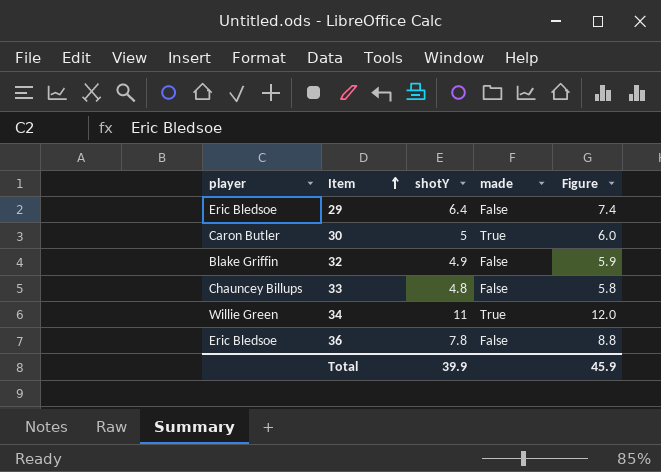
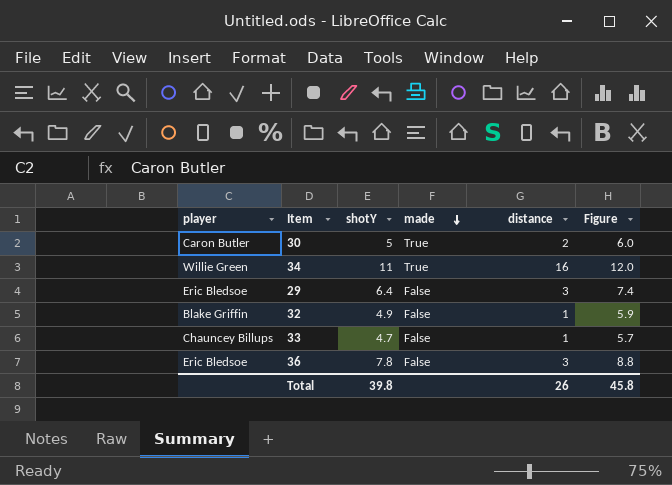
row order: Item ascending -> made descending
column distance | position: none -> 5
33 | shotY: 4.8 -> 4.7
33 | Figure: 5.8 -> 5.7
Total | shotY: 39.9 -> 39.8
Total | Figure: 45.9 -> 45.8

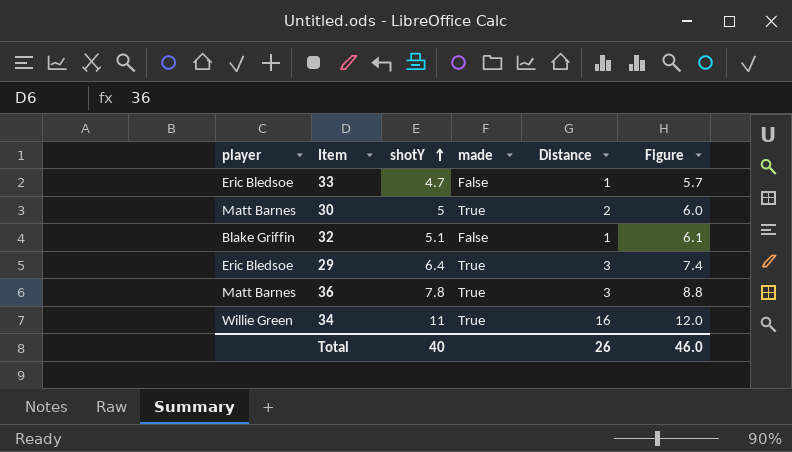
row order: made descending -> shotY ascending
column name: distance -> Distance
33 | player: Chauncey Billups -> Eric Bledsoe
30 | player: Caron Butler -> Matt Barnes
32 | shotY: 4.9 -> 5.1
32 | Figure: 5.9 -> 6.1
29 | made: False -> True
36 | player: Eric Bledsoe -> Matt Barnes
36 | made: False -> True
Total | shotY: 39.8 -> 40
Total | Figure: 45.8 -> 46.0

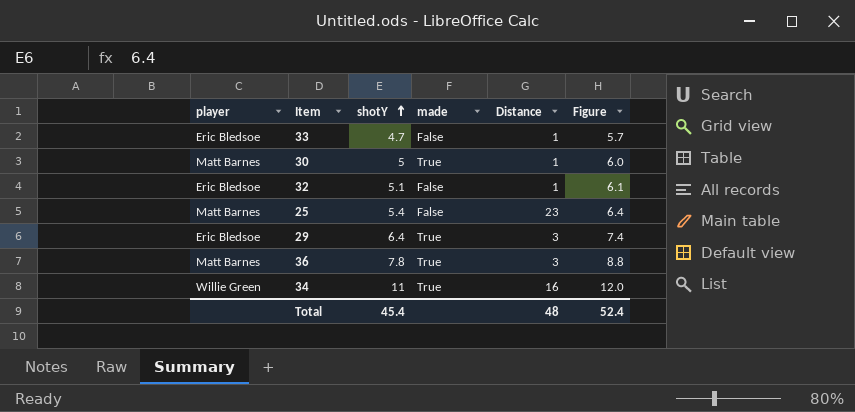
30 | Distance: 2 -> 1
32 | player: Blake Griffin -> Eric Bledsoe
row 25: none -> Matt Barnes | 5.4 | False | 23 | 6.4
Total | shotY: 40 -> 45.4
Total | Distance: 26 -> 48
Total | Figure: 46.0 -> 52.4

